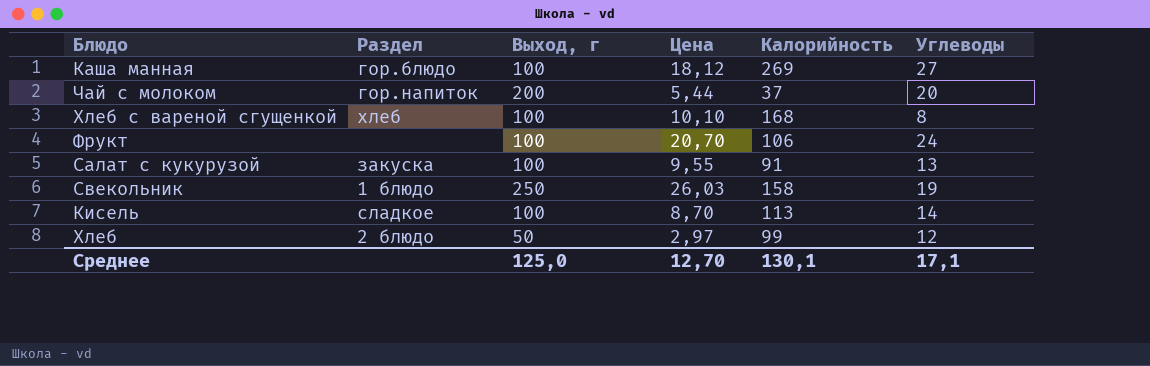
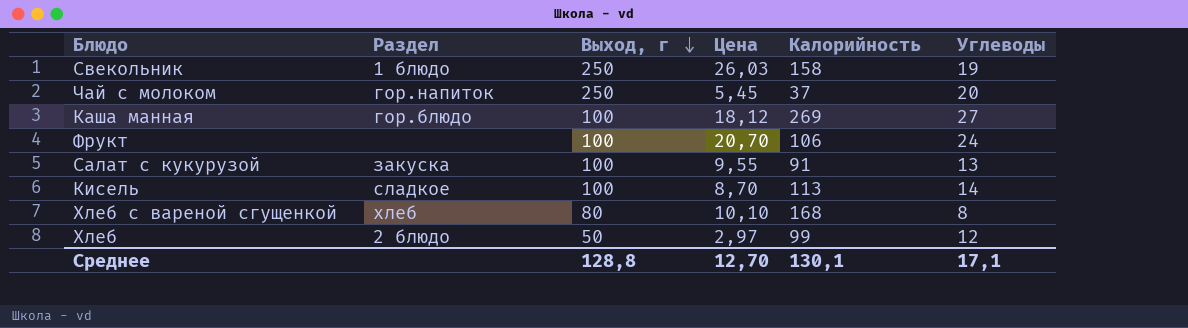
row order: none -> Выход, г descending
Чай с молоком | Выход, г: 200 -> 250
Чай с молоком | Цена: 5,44 -> 5,45
Хлеб с вареной сгущенкой | Выход, г: 100 -> 80
Среднее | Выход, г: 125,0 -> 128,8

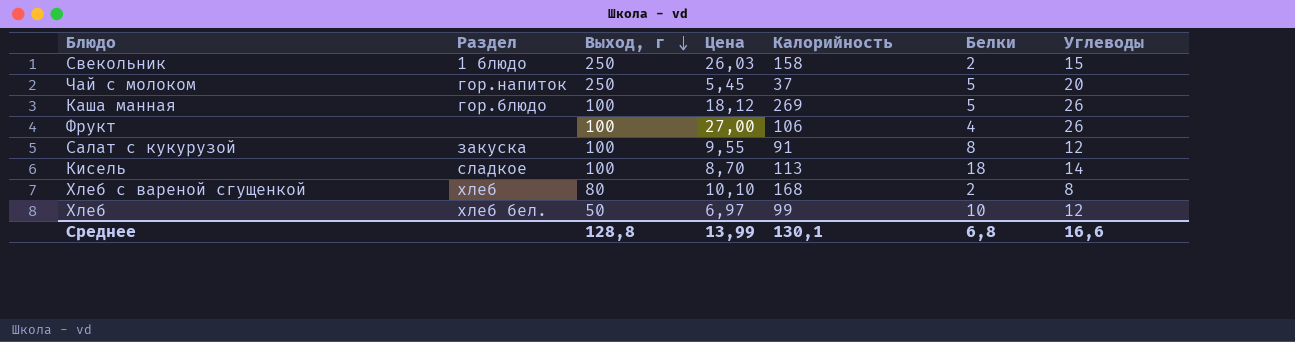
column Белки | position: none -> 6
Свекольник | Углеводы: 19 -> 15
Каша манная | Углеводы: 27 -> 26
Фрукт | Цена: 20,70 -> 27,00
Фрукт | Углеводы: 24 -> 26
Салат с кукурузой | Углеводы: 13 -> 12
Хлеб | Раздел: 2 блюдо -> хлеб бел.
Хлеб | Цена: 2,97 -> 6,97
Среднее | Цена: 12,70 -> 13,99
Среднее | Углеводы: 17,1 -> 16,6

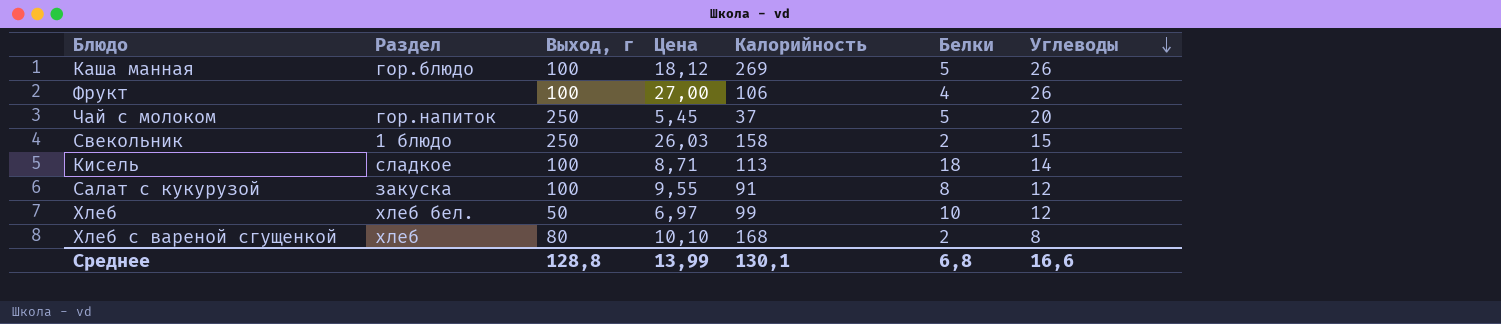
row order: Выход, г descending -> Углеводы descending
Кисель | Цена: 8,70 -> 8,71

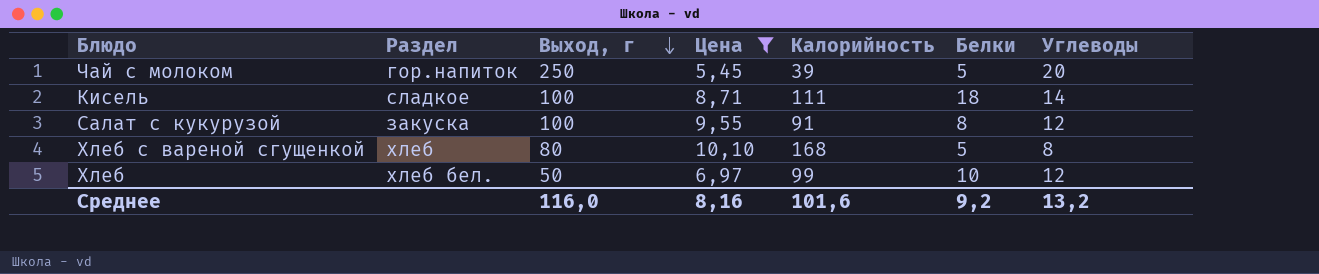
filter: none -> Цена <= 10,10
row order: Углеводы descending -> Выход, г descending
Чай с молоком | Калорийность: 37 -> 39
Кисель | Калорийность: 113 -> 111
Хлеб с вареной сгущенкой | Белки: 2 -> 5
Среднее | Выход, г: 128,8 -> 116,0
Среднее | Цена: 13,99 -> 8,16
Среднее | Калорийность: 130,1 -> 101,6
Среднее | Белки: 6,8 -> 9,2
Среднее | Углеводы: 16,6 -> 13,2

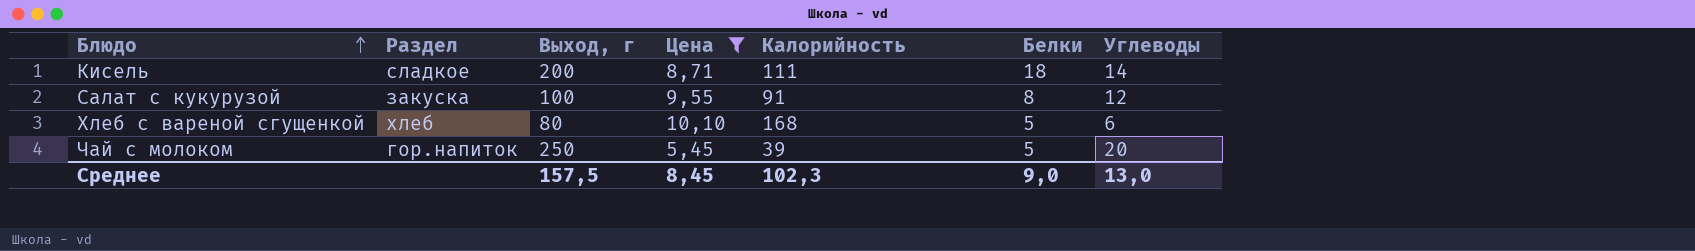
row order: Выход, г descending -> Блюдо ascending
row Хлеб: хлеб бел. | 50 | 6,97 | 99 | 10 | 12 -> none
Кисель | Выход, г: 100 -> 200
Хлеб с вареной сгущенкой | Углеводы: 8 -> 6
Среднее | Выход, г: 116,0 -> 157,5
Среднее | Цена: 8,16 -> 8,45
Среднее | Калорийность: 101,6 -> 102,3
Среднее | Белки: 9,2 -> 9,0
Среднее | Углеводы: 13,2 -> 13,0

